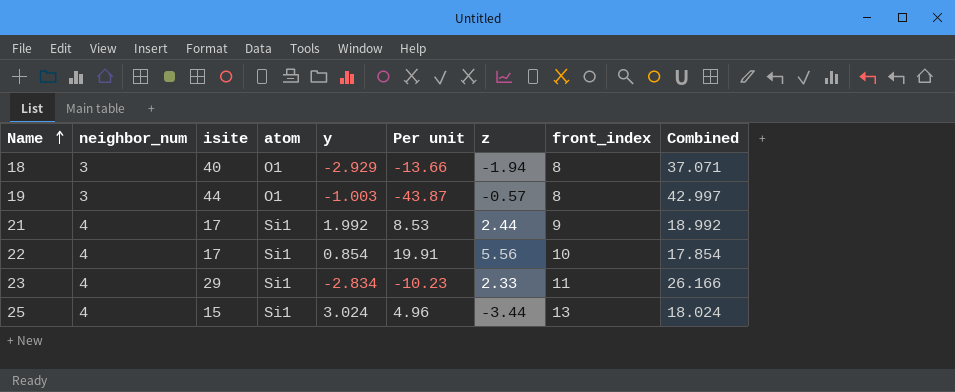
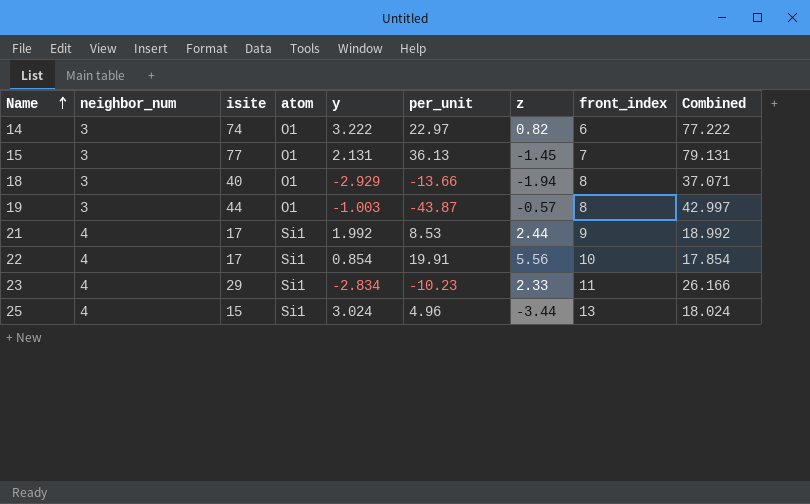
column name: Per unit -> per_unit
row 14: none -> 3 | 74 | O1 | 3.222 | 22.97 | 0.82 | 6 | 77.222
row 15: none -> 3 | 77 | O1 | 2.131 | 36.13 | -1.45 | 7 | 79.131

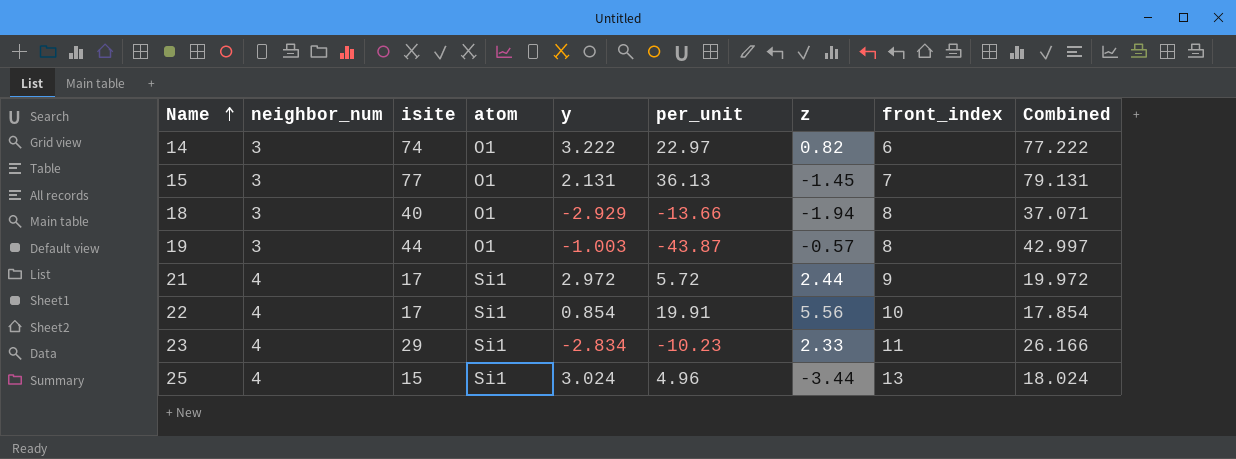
21 | y: 1.992 -> 2.972
21 | per_unit: 8.53 -> 5.72
21 | Combined: 18.992 -> 19.972

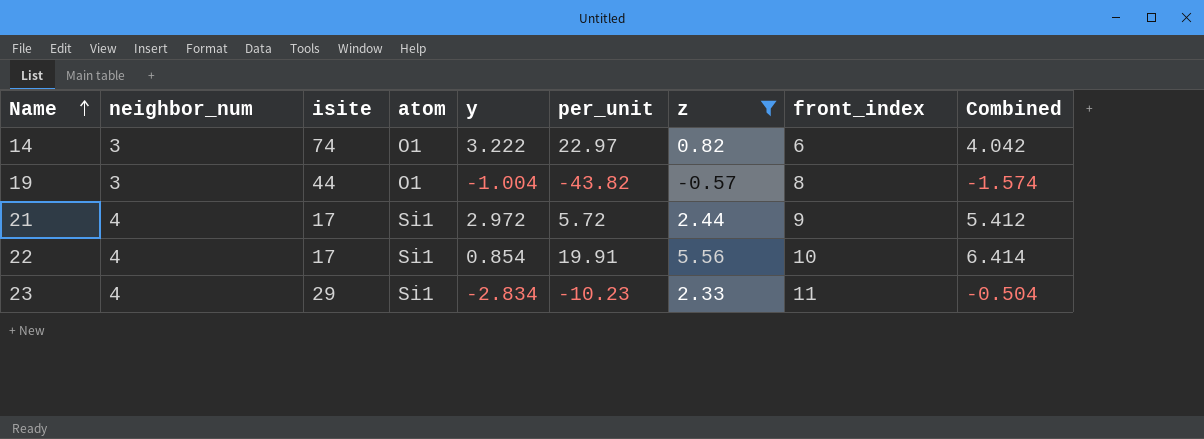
filter: none -> z >= -0.57
column Combined | formula: [isite] + [y] -> [y] + [z]
19 | y: -1.003 -> -1.004
19 | per_unit: -43.87 -> -43.82

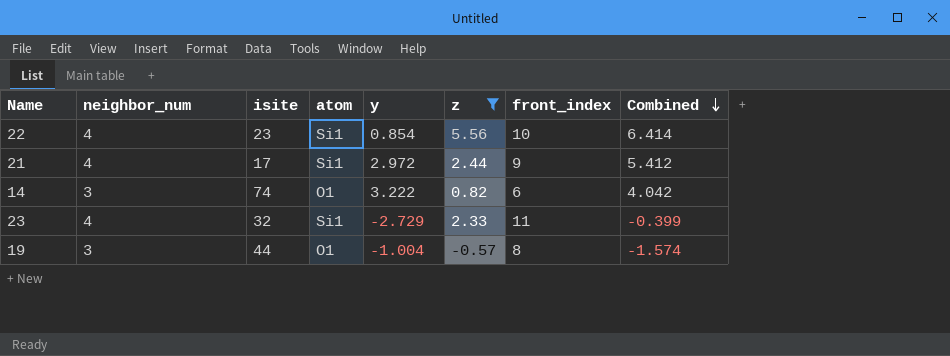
row order: Name ascending -> Combined descending
column per_unit | formula: [isite] / [y] -> none
22 | isite: 17 -> 23
23 | isite: 29 -> 32
23 | y: -2.834 -> -2.729
23 | Combined: -0.504 -> -0.399

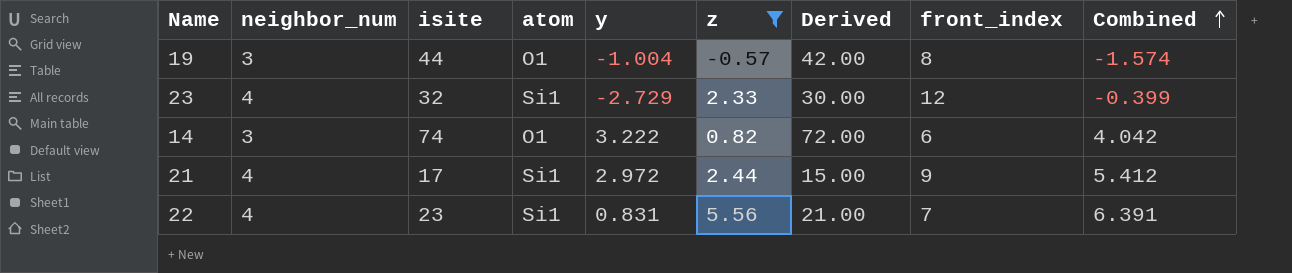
row order: Combined descending -> Combined ascending
column Derived | formula: none -> [isite] - 2
23 | front_index: 11 -> 12
22 | y: 0.854 -> 0.831
22 | front_index: 10 -> 7
22 | Combined: 6.414 -> 6.391

